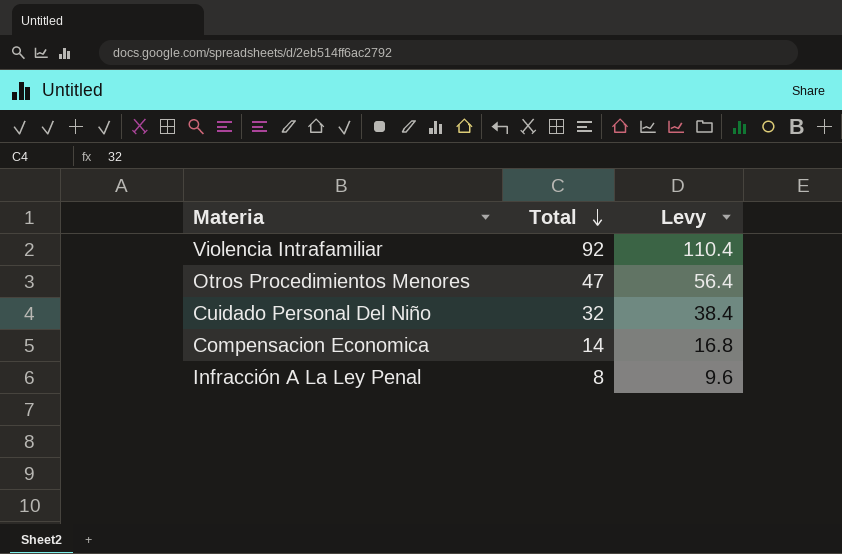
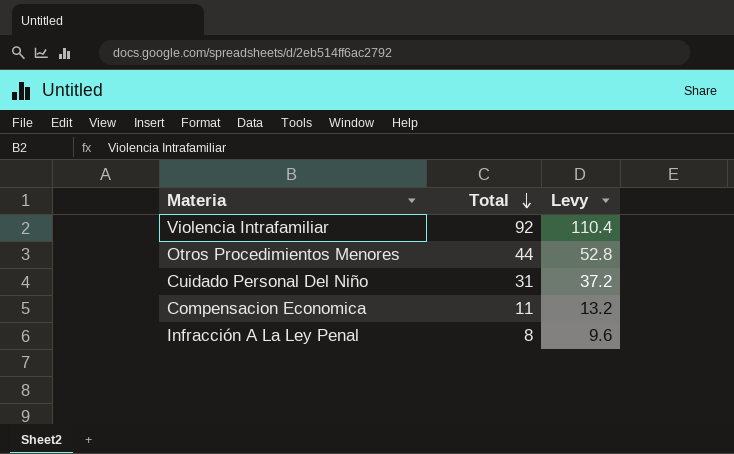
Otros Procedimientos Menores | Total: 47 -> 44
Otros Procedimientos Menores | Levy: 56.4 -> 52.8
Cuidado Personal Del Niño | Total: 32 -> 31
Cuidado Personal Del Niño | Levy: 38.4 -> 37.2
Compensacion Economica | Total: 14 -> 11
Compensacion Economica | Levy: 16.8 -> 13.2

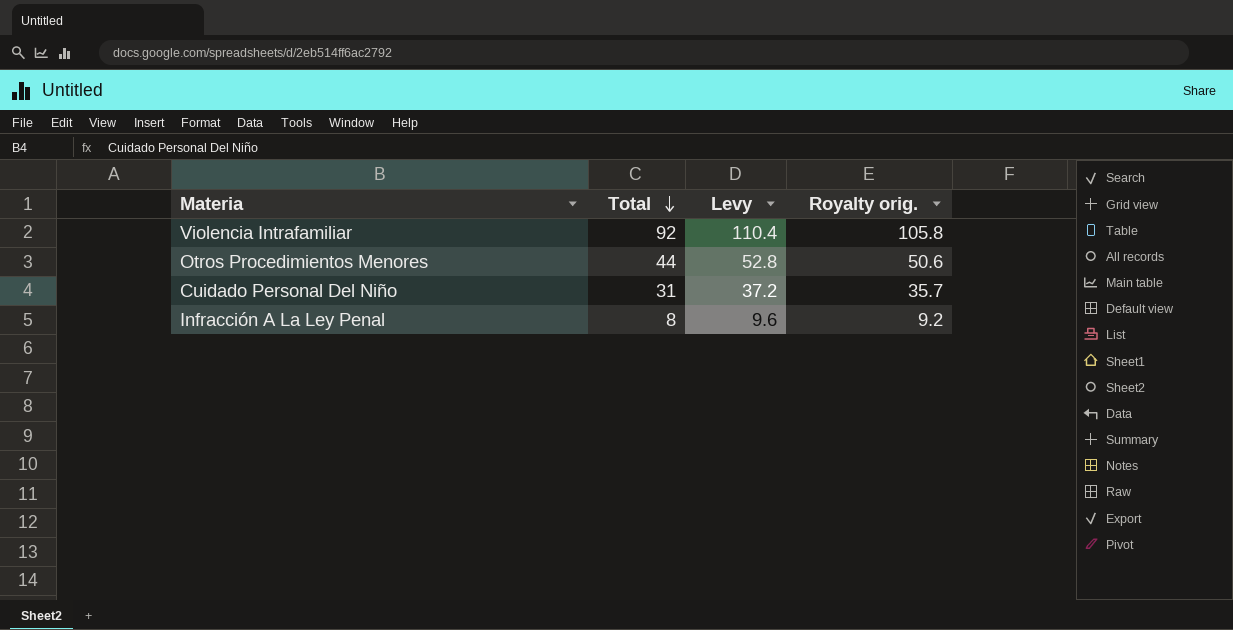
column Royalty orig. | formula: none -> [Total] * 1.15
row Compensacion Economica: 11 | 13.2 -> none

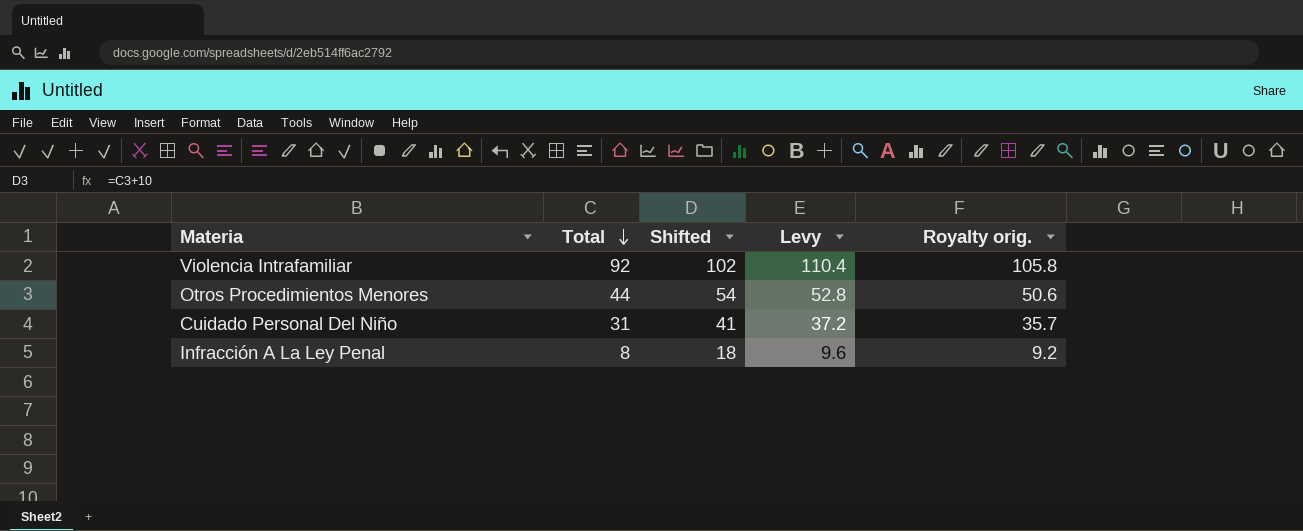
column Shifted | formula: none -> [Total] + 10

